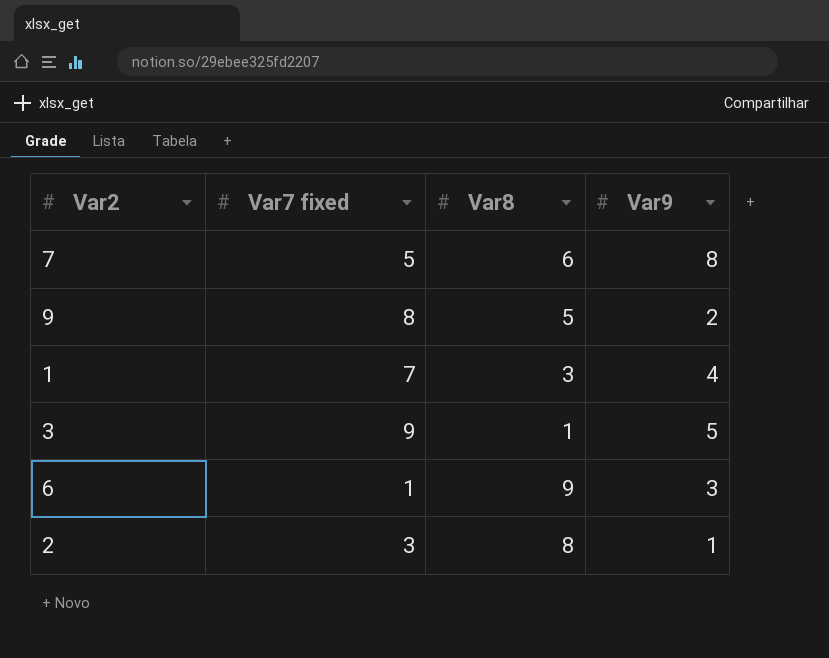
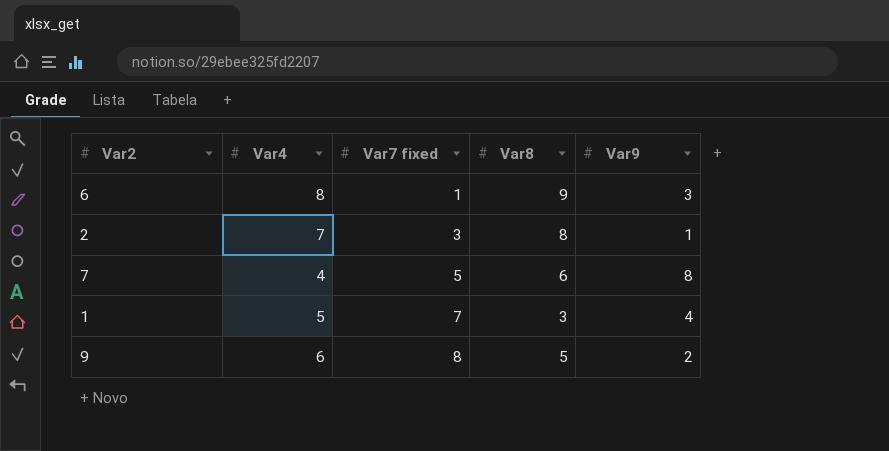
row order: none -> Var7 fixed ascending
column Var4 | position: none -> 2
row 3: 9 | 1 | 5 -> none

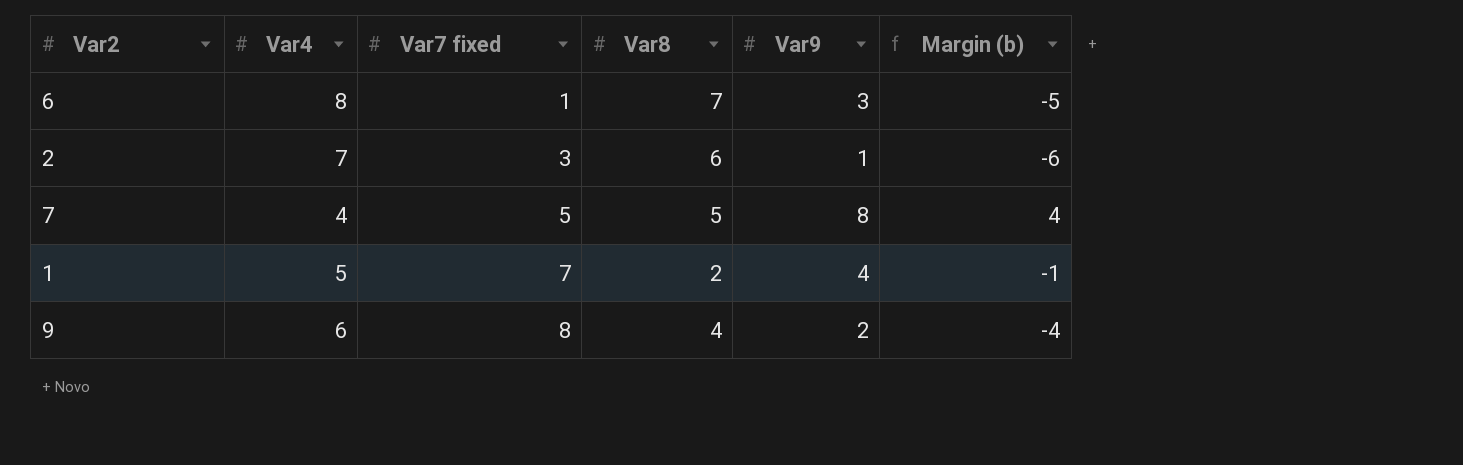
column Margin (b) | formula: none -> [Var9] - [Var4]
6 | Var8: 9 -> 7
2 | Var8: 8 -> 6
7 | Var8: 6 -> 5
1 | Var8: 3 -> 2
9 | Var8: 5 -> 4

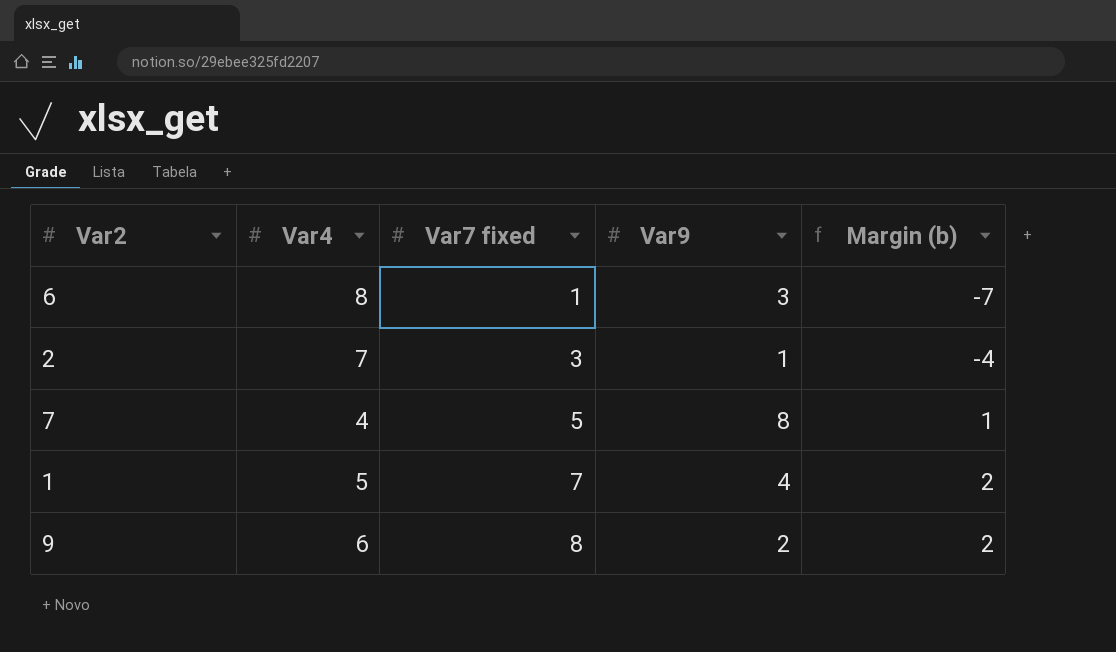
column Var8 | position: 4 -> none
column Margin (b) | formula: [Var9] - [Var4] -> [Var7 fixed] - [Var4]

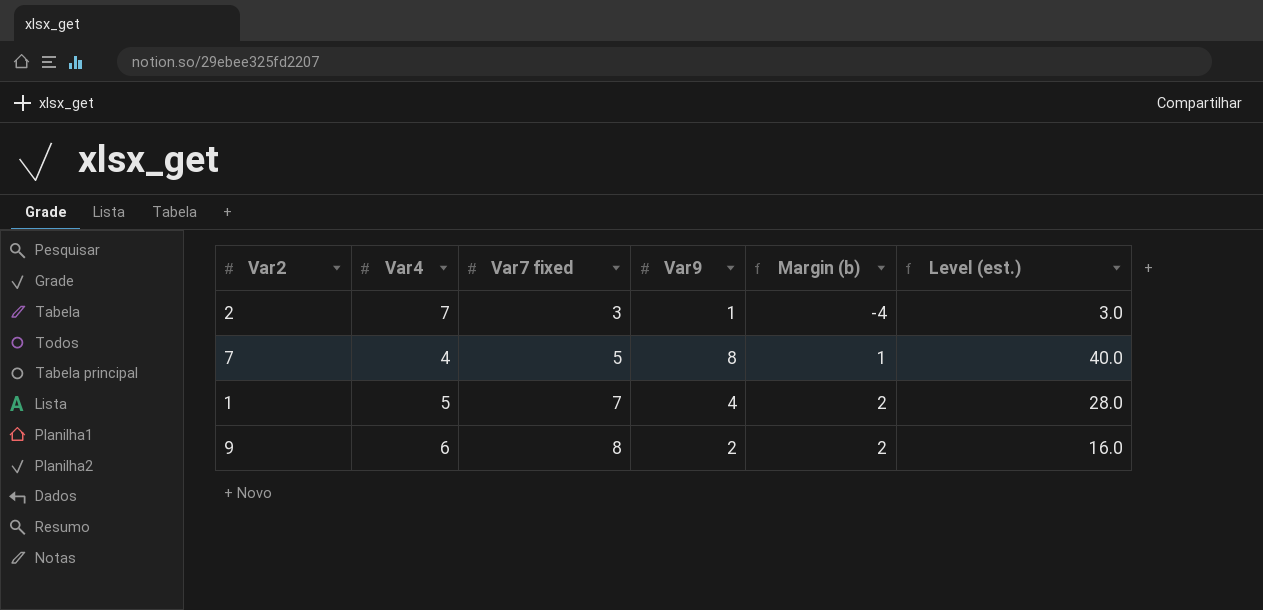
column Level (est.) | formula: none -> [Var7 fixed] * [Var9]
row 6: 8 | 1 | 3 | -7 -> none

